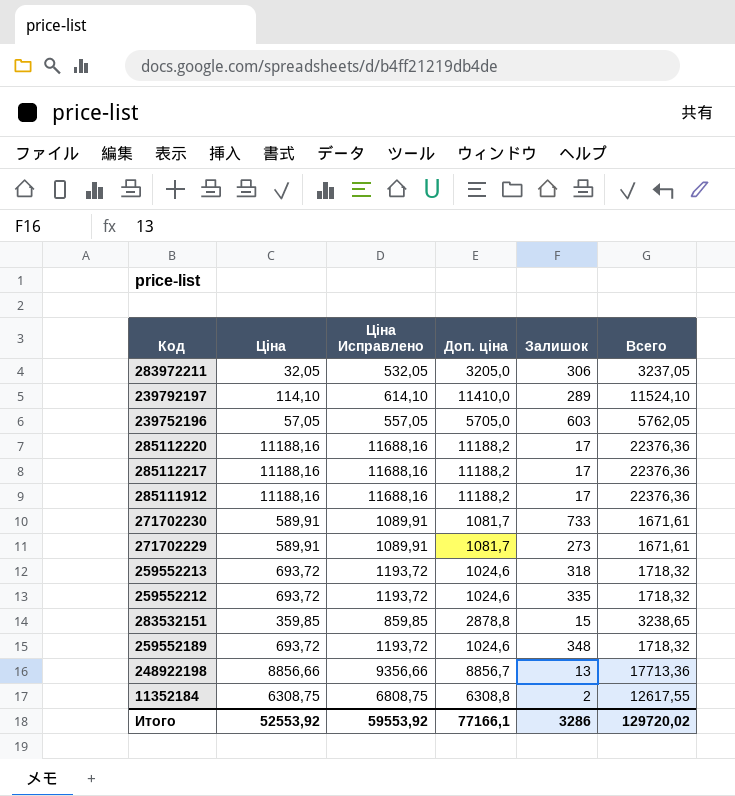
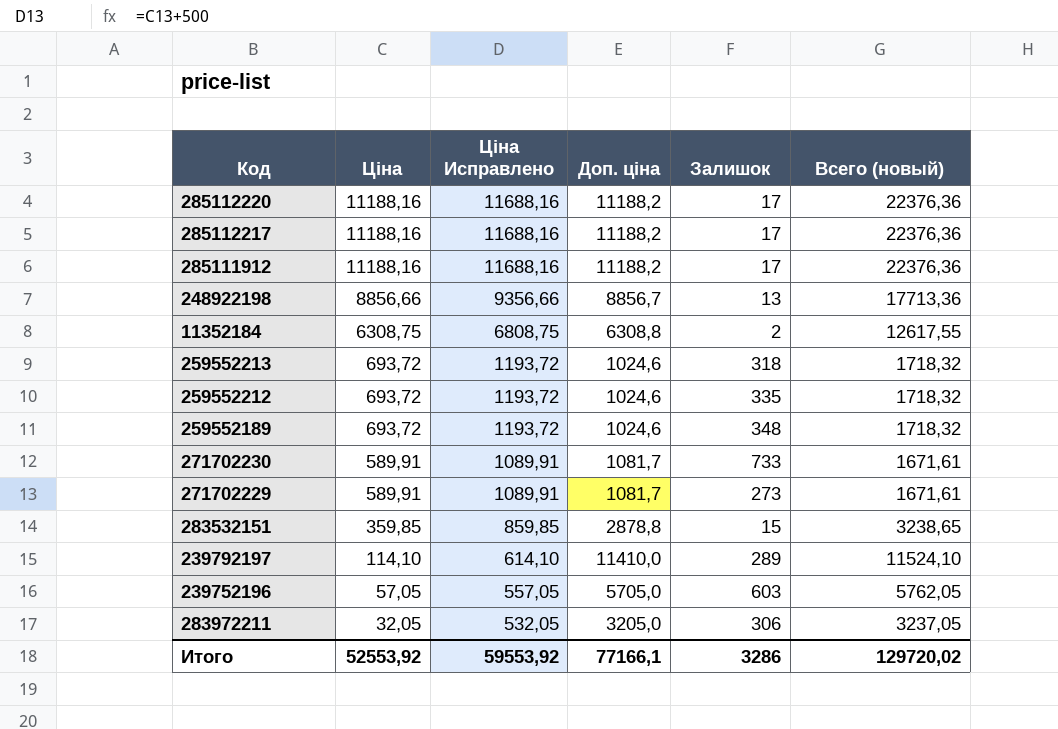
row order: none -> Ціна descending
column name: Всего -> Всего (новый)

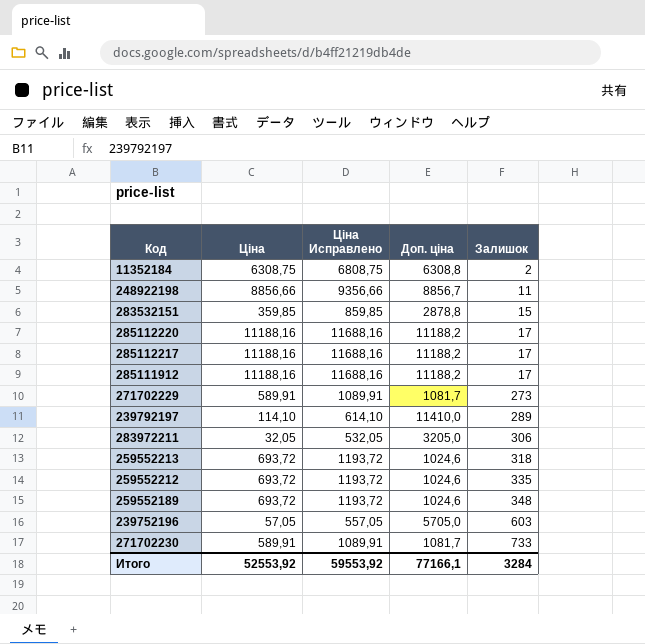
row order: Ціна descending -> Залишок ascending
column Всего (новый) | formula: [Ціна] + [Доп. ціна] -> none
248922198 | Залишок: 13 -> 11
Итого | Залишок: 3286 -> 3284

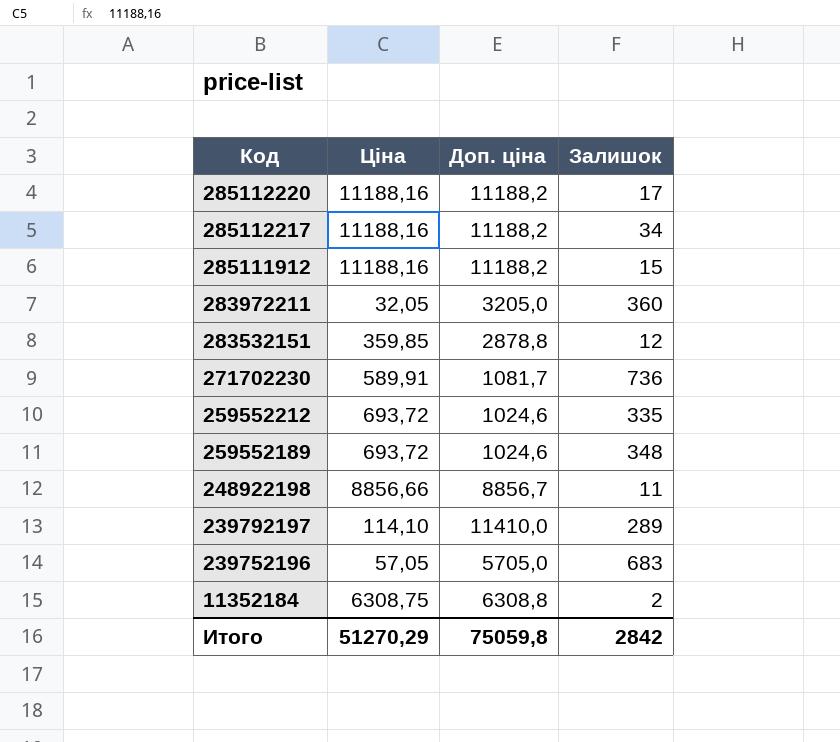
row order: Залишок ascending -> Код descending
column Ціна Исправлено | formula: [Ціна] + 500 -> none
row 271702229: 589,91 | 1089,91 | 1081,7 | 273 -> none
row 259552213: 693,72 | 1193,72 | 1024,6 | 318 -> none
285112217 | Залишок: 17 -> 34
285111912 | Залишок: 17 -> 15
283972211 | Залишок: 306 -> 360
283532151 | Залишок: 15 -> 12
271702230 | Залишок: 733 -> 736
239752196 | Залишок: 603 -> 683
Итого | Ціна: 52553,92 -> 51270,29
Итого | Доп. ціна: 77166,1 -> 75059,8
Итого | Залишок: 3284 -> 2842

